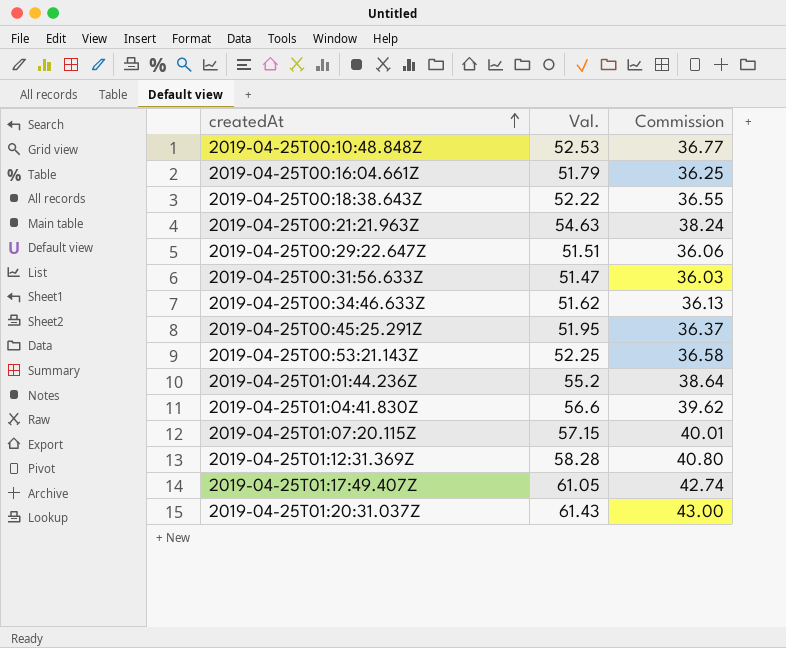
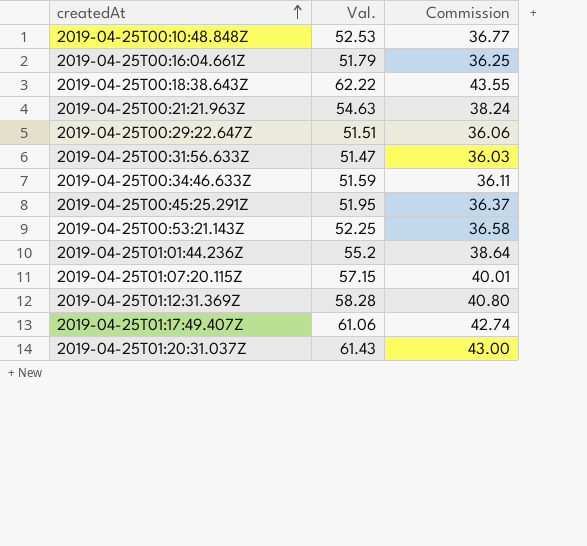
row 2019-04-25T01:04:41.830Z: 56.6 | 39.62 -> none
2019-04-25T00:18:38.643Z | Val.: 52.22 -> 62.22
2019-04-25T00:18:38.643Z | Commission: 36.55 -> 43.55
2019-04-25T00:34:46.633Z | Val.: 51.62 -> 51.59
2019-04-25T00:34:46.633Z | Commission: 36.13 -> 36.11
2019-04-25T01:17:49.407Z | Val.: 61.05 -> 61.06

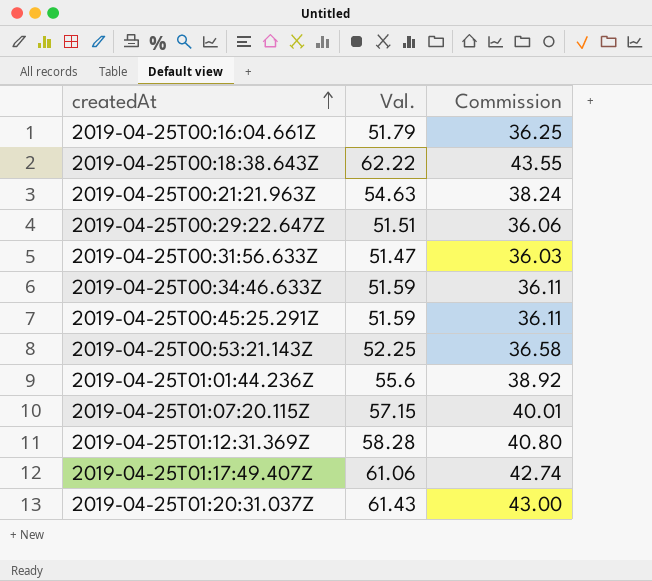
row 2019-04-25T00:10:48.848Z: 52.53 | 36.77 -> none
2019-04-25T00:45:25.291Z | Val.: 51.95 -> 51.59
2019-04-25T00:45:25.291Z | Commission: 36.37 -> 36.11
2019-04-25T01:01:44.236Z | Val.: 55.2 -> 55.6
2019-04-25T01:01:44.236Z | Commission: 38.64 -> 38.92

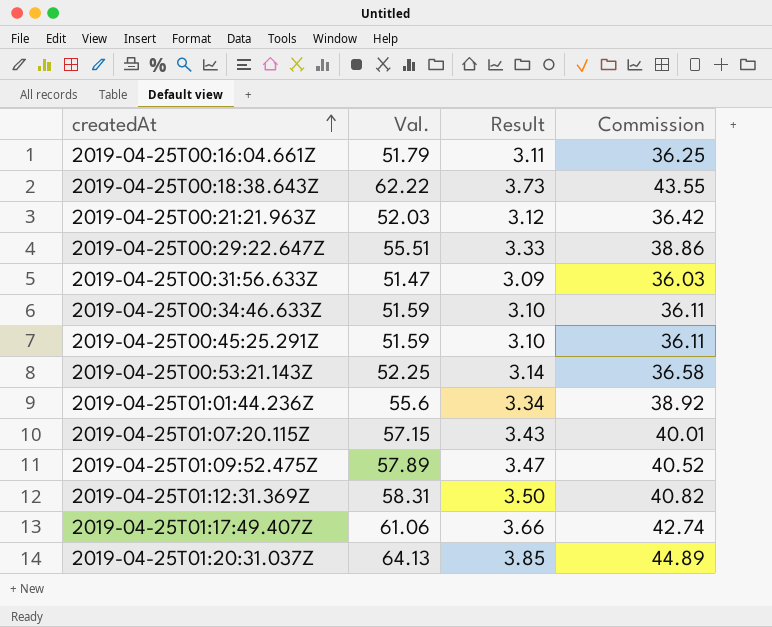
column Result | formula: none -> [Val.] * 0.06
2019-04-25T00:21:21.963Z | Val.: 54.63 -> 52.03
2019-04-25T00:21:21.963Z | Commission: 38.24 -> 36.42
2019-04-25T00:29:22.647Z | Val.: 51.51 -> 55.51
2019-04-25T00:29:22.647Z | Commission: 36.06 -> 38.86
row 2019-04-25T01:09:52.475Z: none -> 57.89 | 3.47 | 40.52
2019-04-25T01:12:31.369Z | Val.: 58.28 -> 58.31
2019-04-25T01:12:31.369Z | Commission: 40.80 -> 40.82
2019-04-25T01:20:31.037Z | Val.: 61.43 -> 64.13
2019-04-25T01:20:31.037Z | Commission: 43.00 -> 44.89

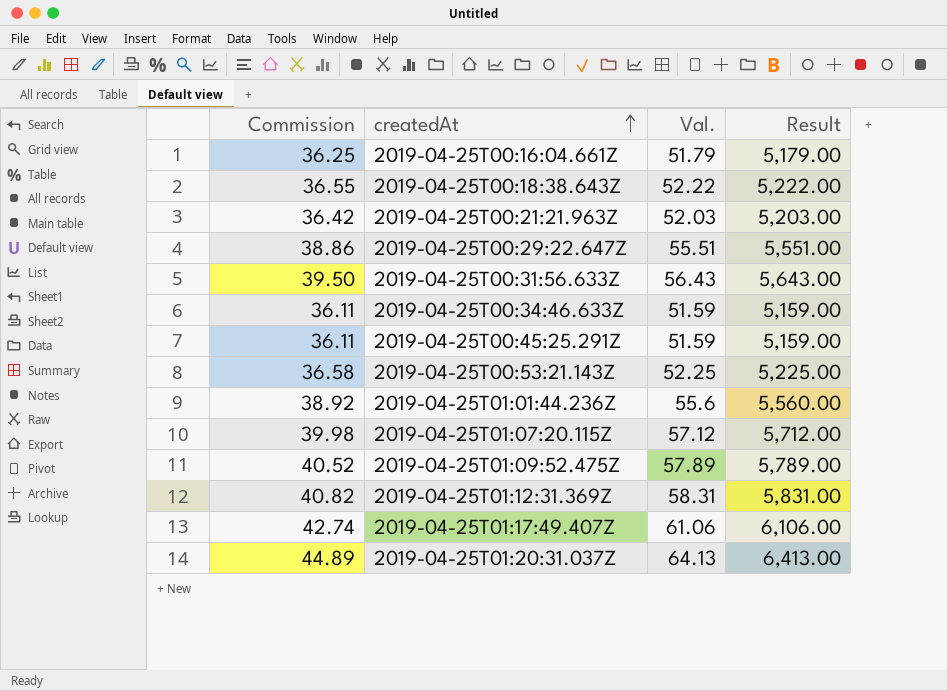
column Commission | position: 4 -> 1
column Result | formula: [Val.] * 0.06 -> [Val.] * 100
2019-04-25T00:18:38.643Z | Commission: 43.55 -> 36.55
2019-04-25T00:18:38.643Z | Val.: 62.22 -> 52.22
2019-04-25T00:31:56.633Z | Commission: 36.03 -> 39.50
2019-04-25T00:31:56.633Z | Val.: 51.47 -> 56.43
2019-04-25T01:07:20.115Z | Commission: 40.01 -> 39.98
2019-04-25T01:07:20.115Z | Val.: 57.15 -> 57.12

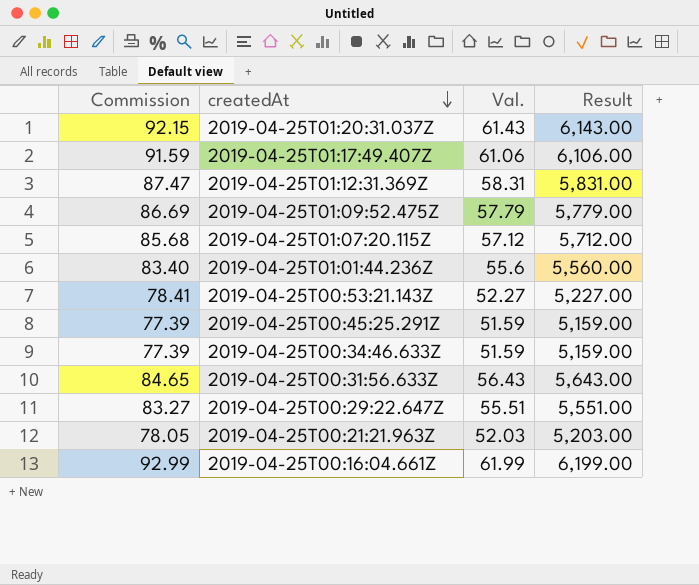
row order: createdAt ascending -> createdAt descending
column Commission | formula: [Val.] * 0.7 -> [Val.] * 1.5
row 2019-04-25T00:18:38.643Z: 36.55 | 52.22 | 5,222.00 -> none
2019-04-25T01:20:31.037Z | Val.: 64.13 -> 61.43
2019-04-25T01:20:31.037Z | Result: 6,413.00 -> 6,143.00
2019-04-25T01:09:52.475Z | Val.: 57.89 -> 57.79
2019-04-25T01:09:52.475Z | Result: 5,789.00 -> 5,779.00
2019-04-25T00:53:21.143Z | Val.: 52.25 -> 52.27
2019-04-25T00:53:21.143Z | Result: 5,225.00 -> 5,227.00
2019-04-25T00:16:04.661Z | Val.: 51.79 -> 61.99
2019-04-25T00:16:04.661Z | Result: 5,179.00 -> 6,199.00

